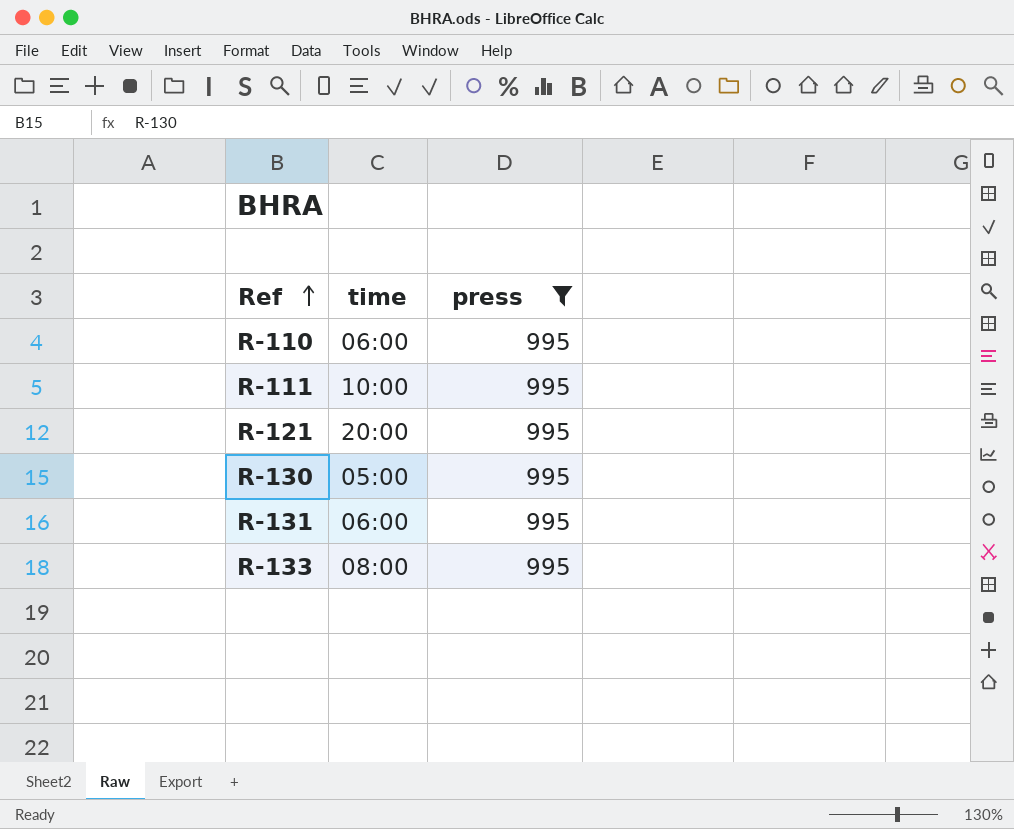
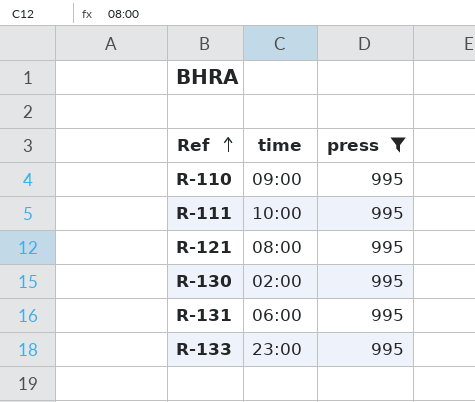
R-110 | time: 06:00 -> 09:00
R-121 | time: 20:00 -> 08:00
R-130 | time: 05:00 -> 02:00
R-133 | time: 08:00 -> 23:00

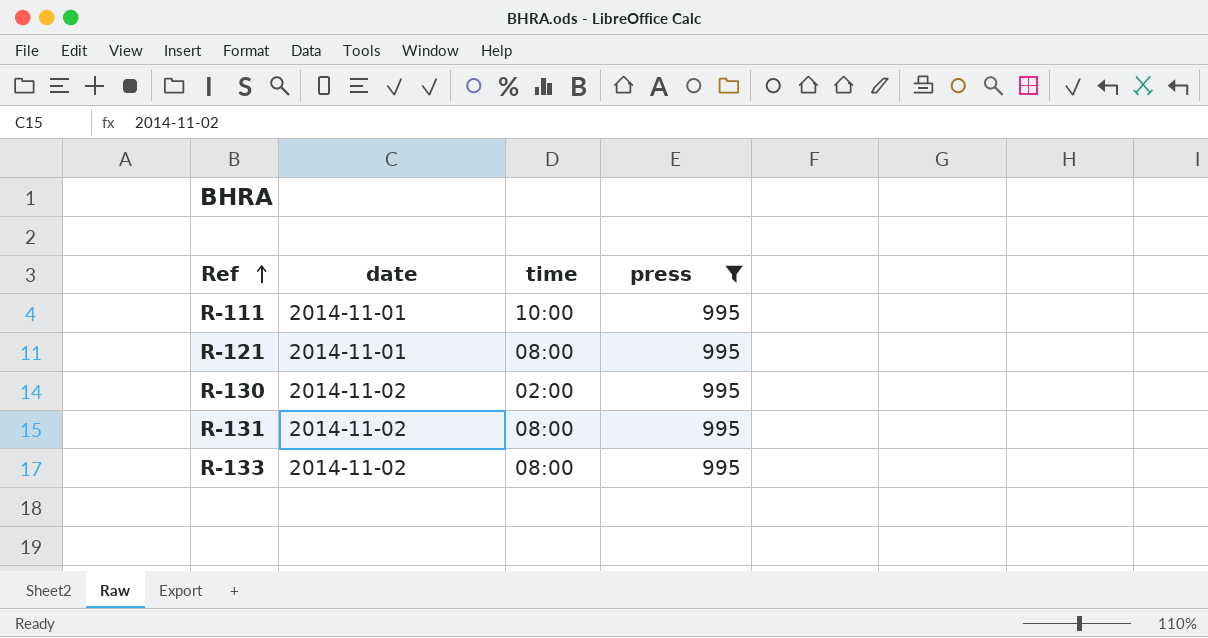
column date | position: none -> 2
row R-110: 09:00 | 995 -> none
R-131 | time: 06:00 -> 08:00
R-133 | time: 23:00 -> 08:00

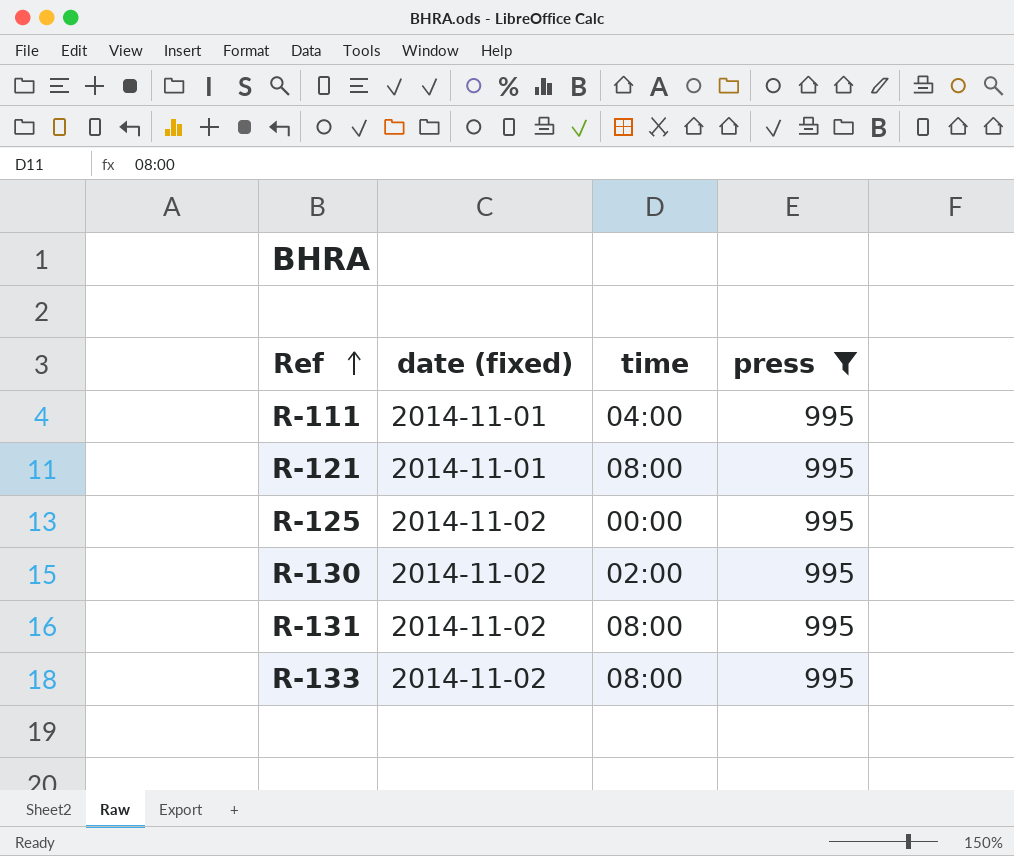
column name: date -> date (fixed)
R-111 | time: 10:00 -> 04:00
row R-125: none -> 2014-11-02 | 00:00 | 995

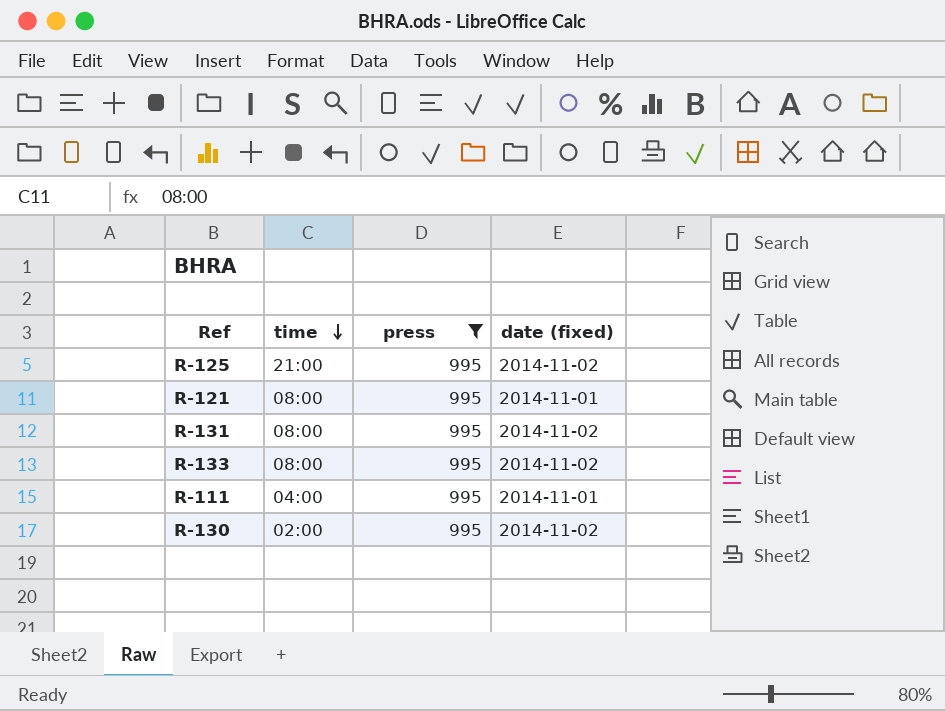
row order: Ref ascending -> time descending
column date (fixed) | position: 2 -> 4
R-125 | time: 00:00 -> 21:00

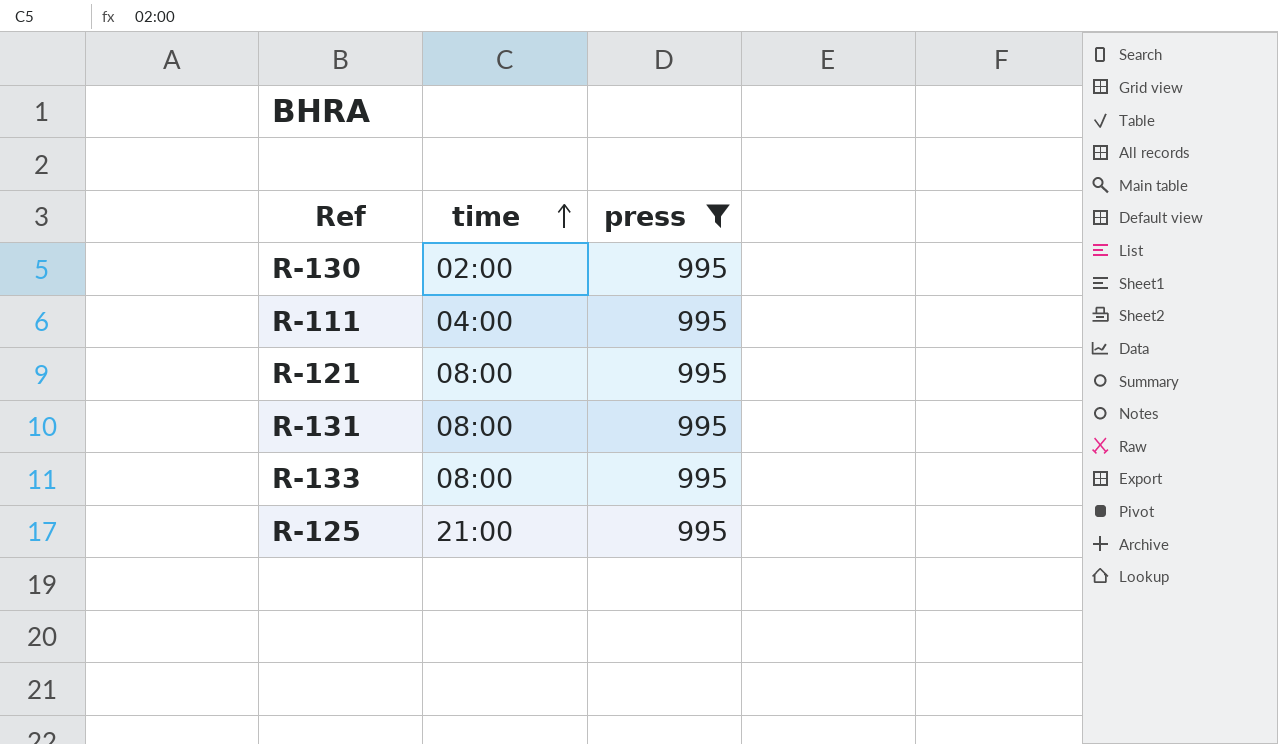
row order: time descending -> time ascending
column date (fixed) | position: 4 -> none

